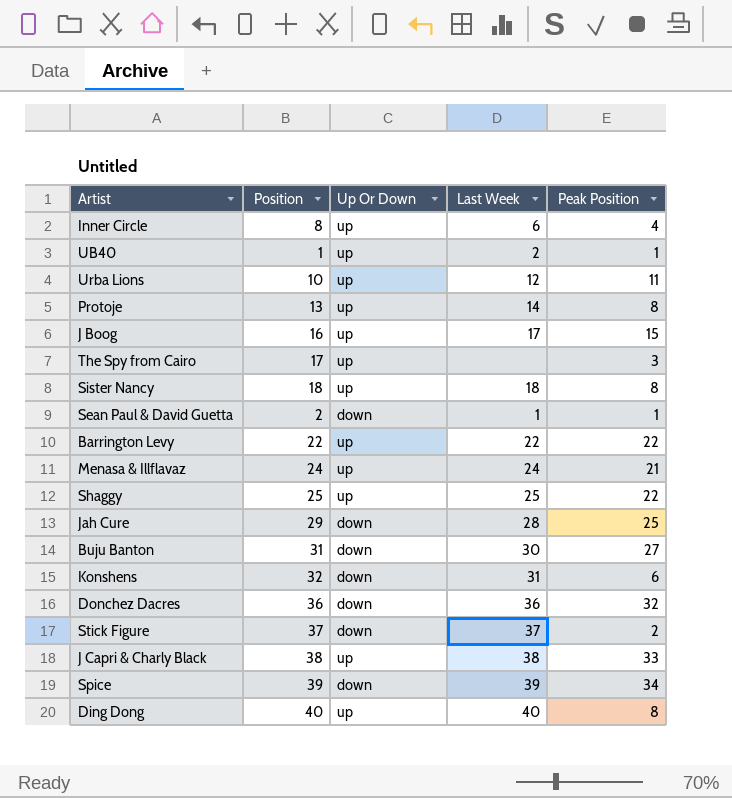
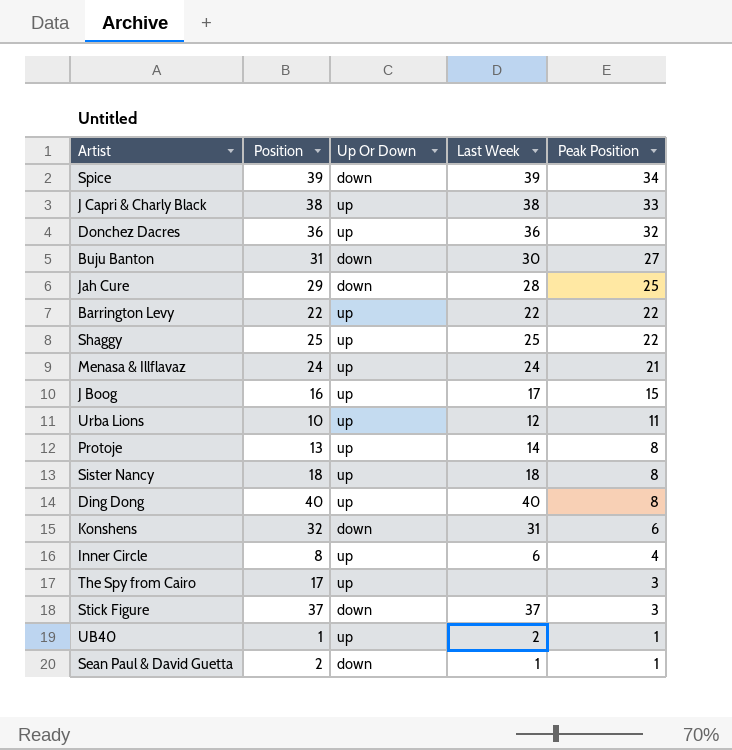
row order: none -> Peak Position descending
Donchez Dacres | Up Or Down: down -> up
Stick Figure | Peak Position: 2 -> 3

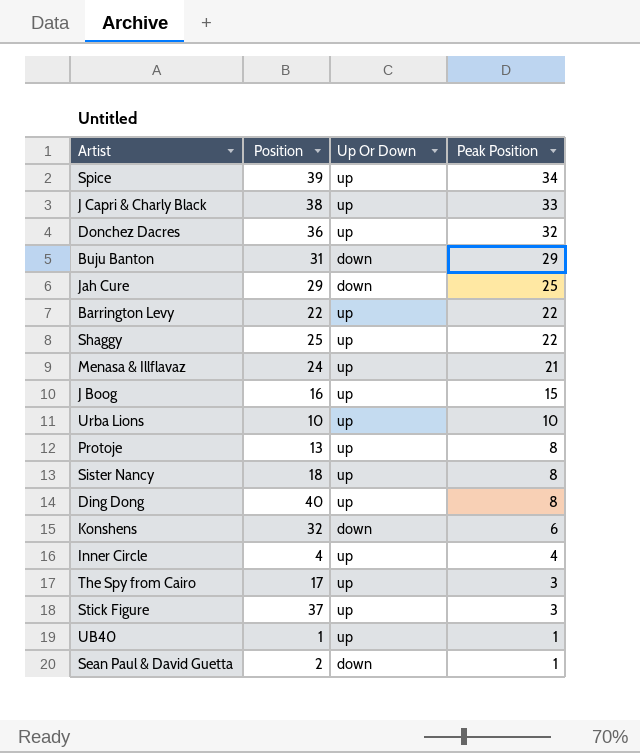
column Last Week | position: 4 -> none
Spice | Up Or Down: down -> up
Buju Banton | Peak Position: 27 -> 29
Urba Lions | Peak Position: 11 -> 10
Inner Circle | Position: 8 -> 4
Stick Figure | Up Or Down: down -> up

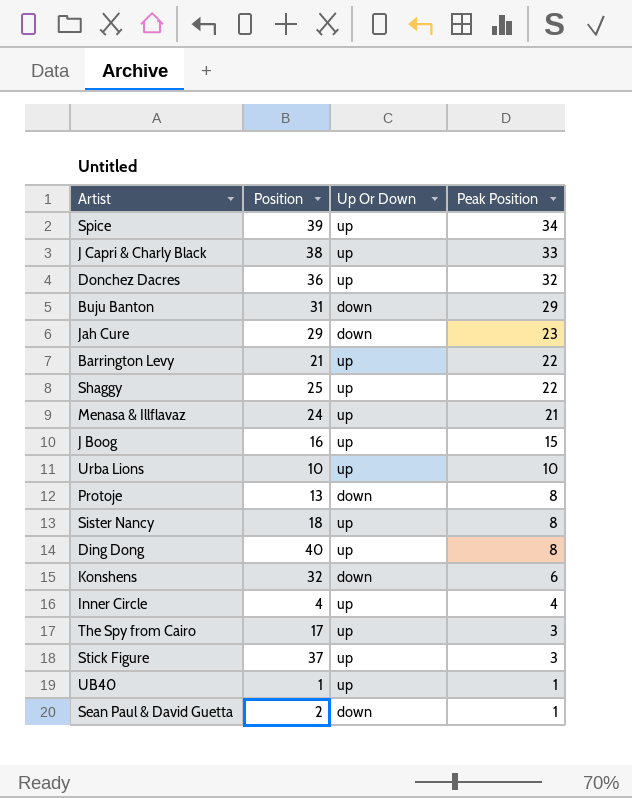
Jah Cure | Peak Position: 25 -> 23
Barrington Levy | Position: 22 -> 21
Protoje | Up Or Down: up -> down

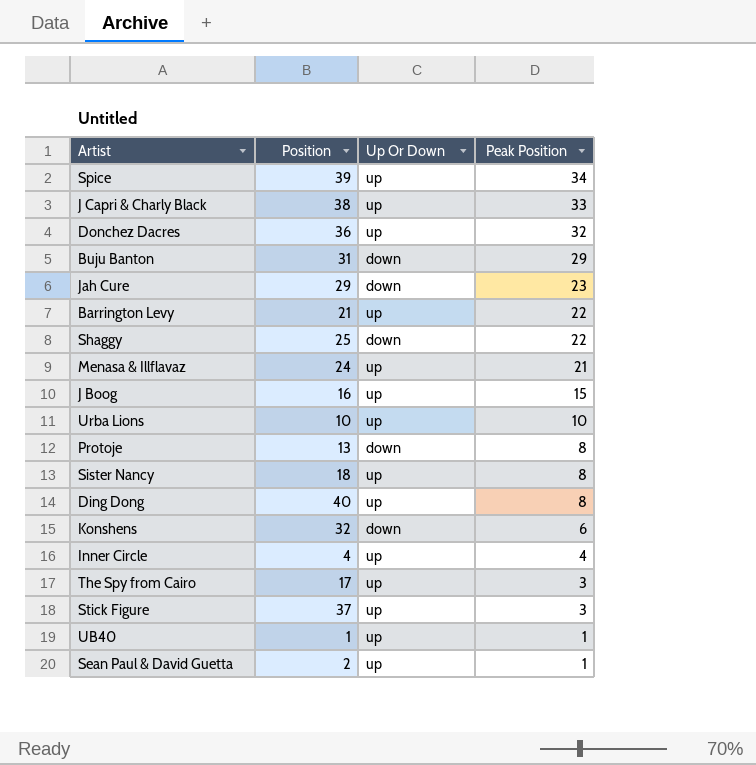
Shaggy | Up Or Down: up -> down
Sean Paul & David Guetta | Up Or Down: down -> up

